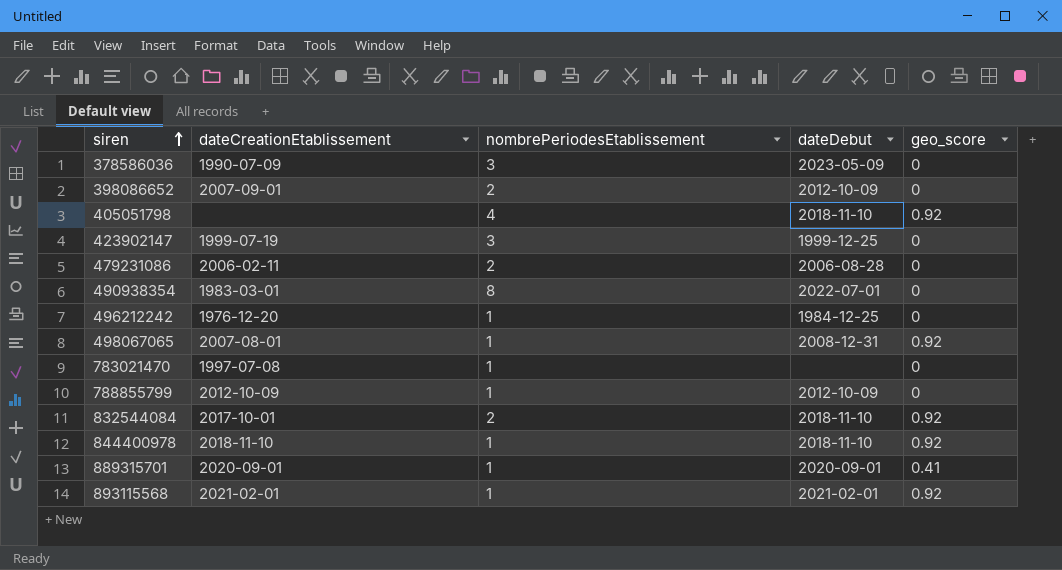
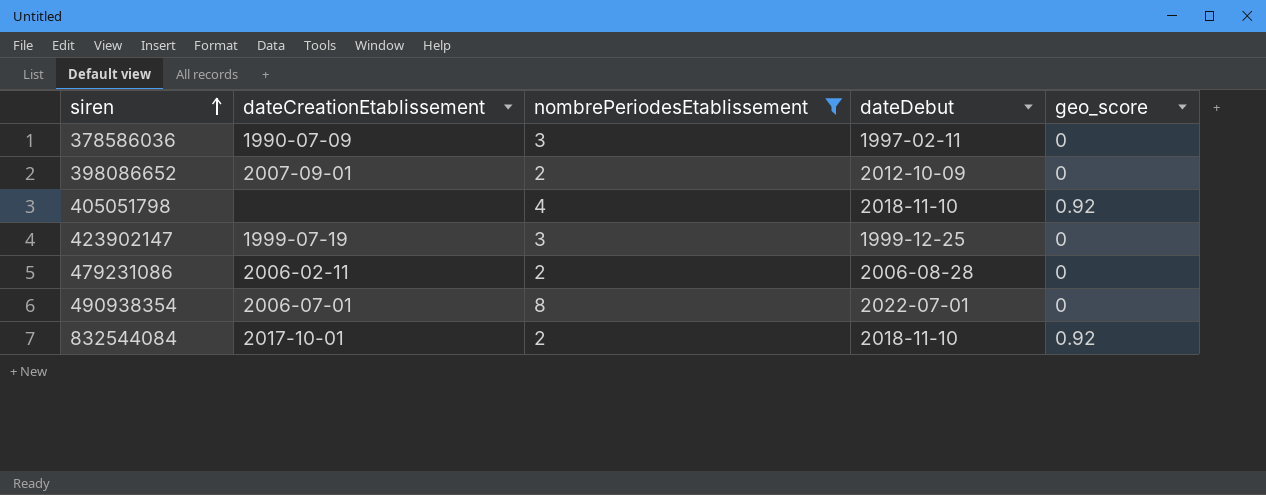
filter: none -> nombrePeriodesEtablissement != 1
378586036 | dateDebut: 2023-05-09 -> 1997-02-11
490938354 | dateCreationEtablissement: 1983-03-01 -> 2006-07-01

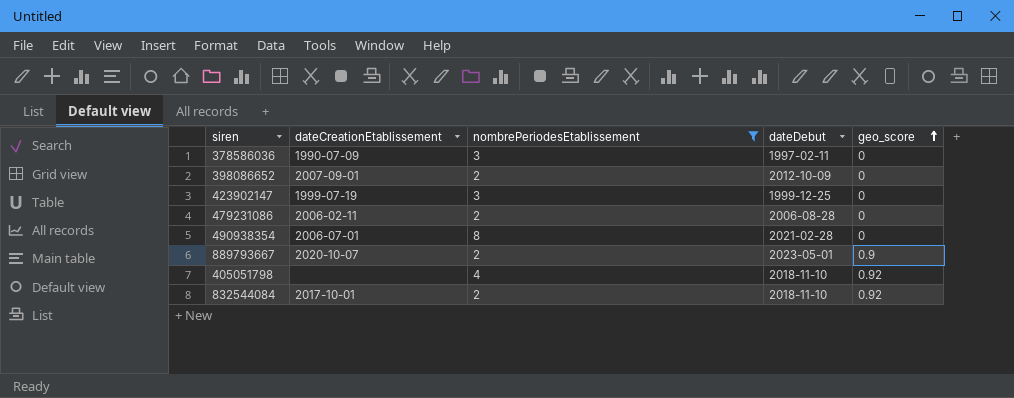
row order: siren ascending -> geo_score ascending
490938354 | dateDebut: 2022-07-01 -> 2021-02-28
row 889793667: none -> 2020-10-07 | 2 | 2023-05-01 | 0.9

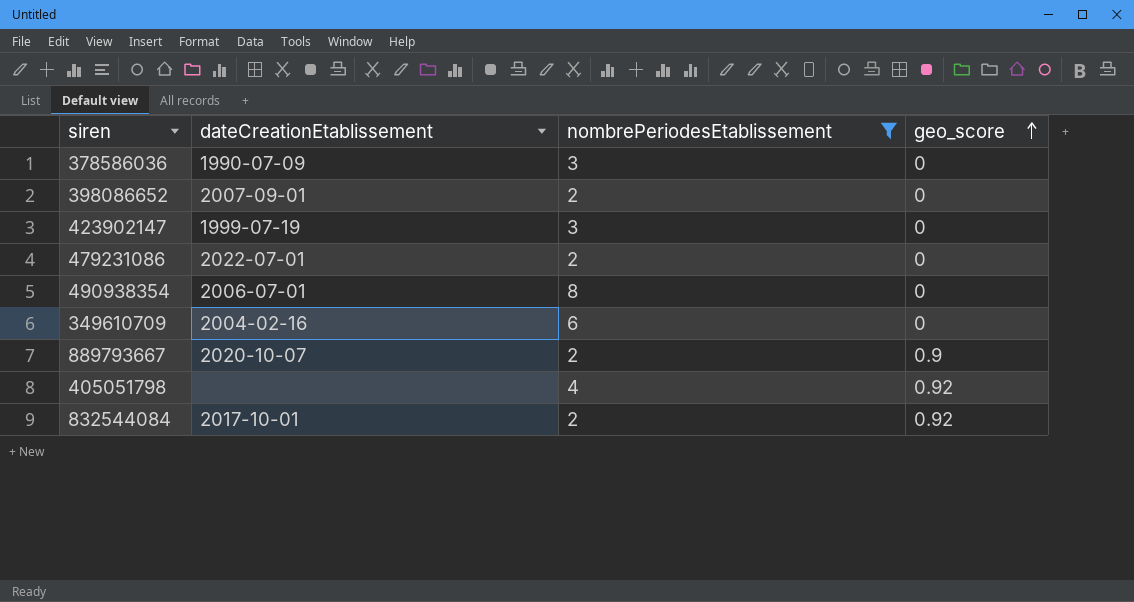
column dateDebut | position: 4 -> none
479231086 | dateCreationEtablissement: 2006-02-11 -> 2022-07-01
row 349610709: none -> 2004-02-16 | 6 | 0

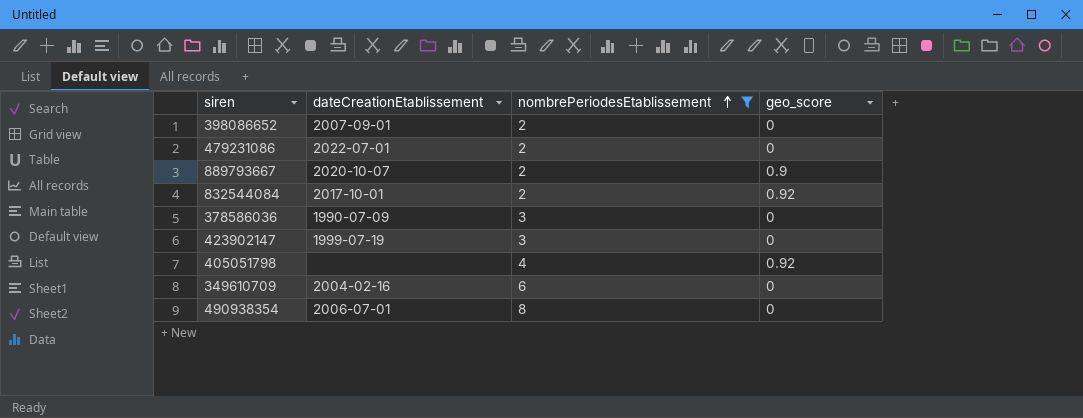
row order: geo_score ascending -> nombrePeriodesEtablissement ascending

